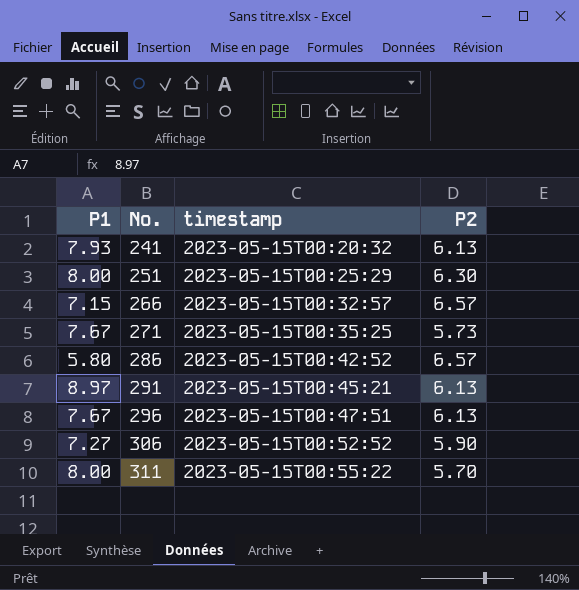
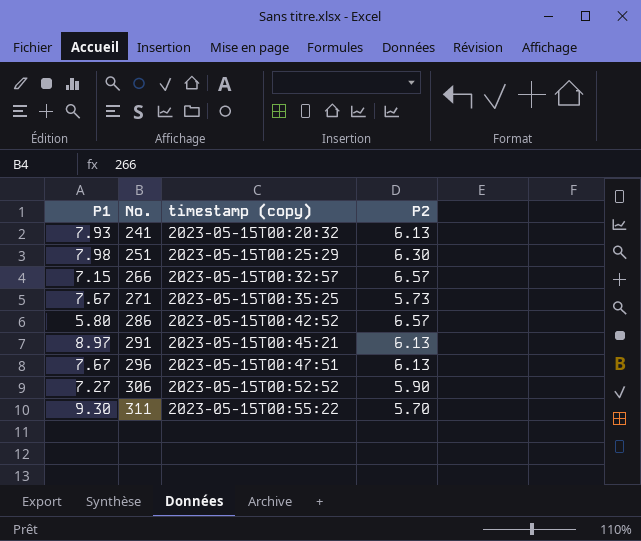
column name: timestamp -> timestamp (copy)
251 | P1: 8.00 -> 7.98
311 | P1: 8.00 -> 9.30

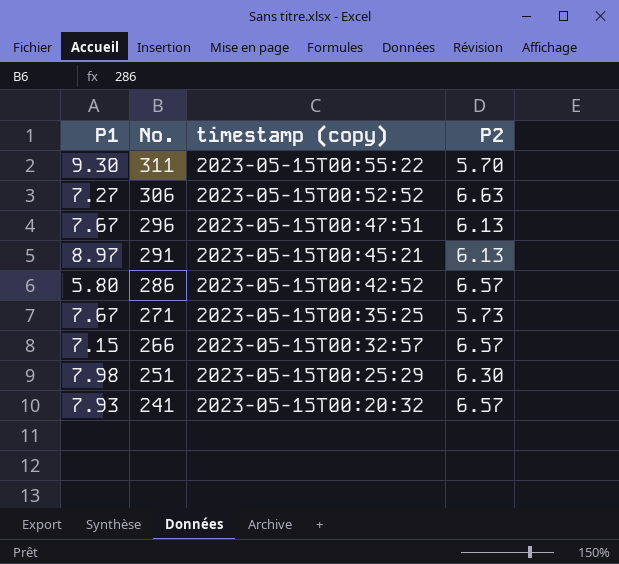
row order: No. ascending -> No. descending
306 | P2: 5.90 -> 6.63
241 | P2: 6.13 -> 6.57

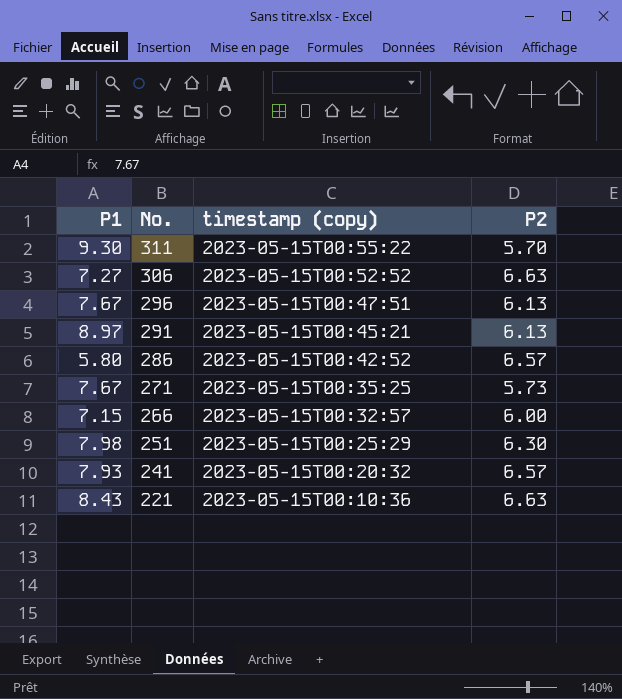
266 | P2: 6.57 -> 6.00
row 221: none -> 8.43 | 2023-05-15T00:10:36 | 6.63

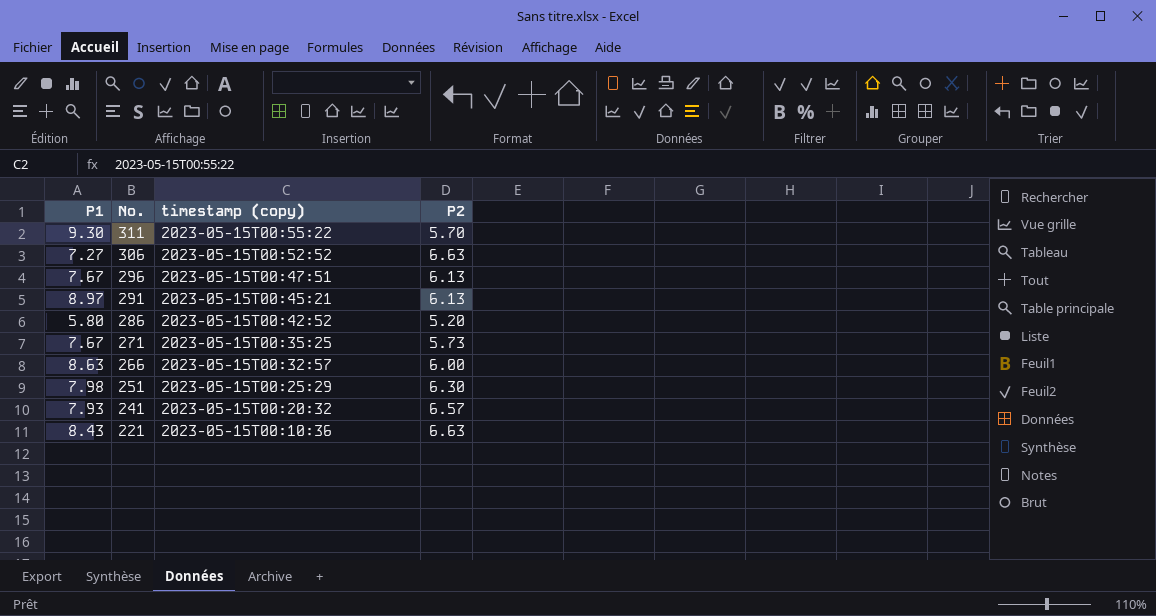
286 | P2: 6.57 -> 5.20
266 | P1: 7.15 -> 8.63

